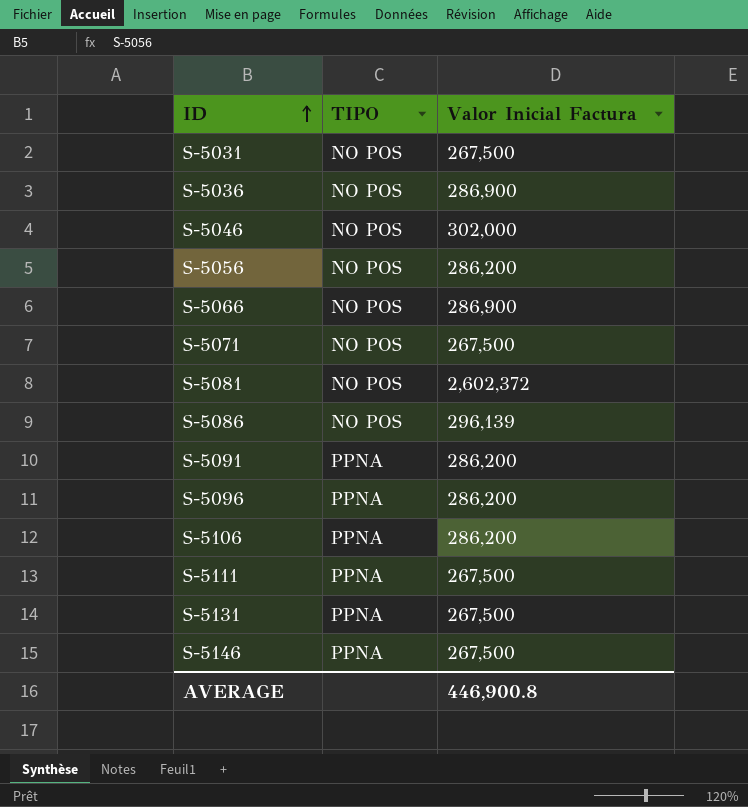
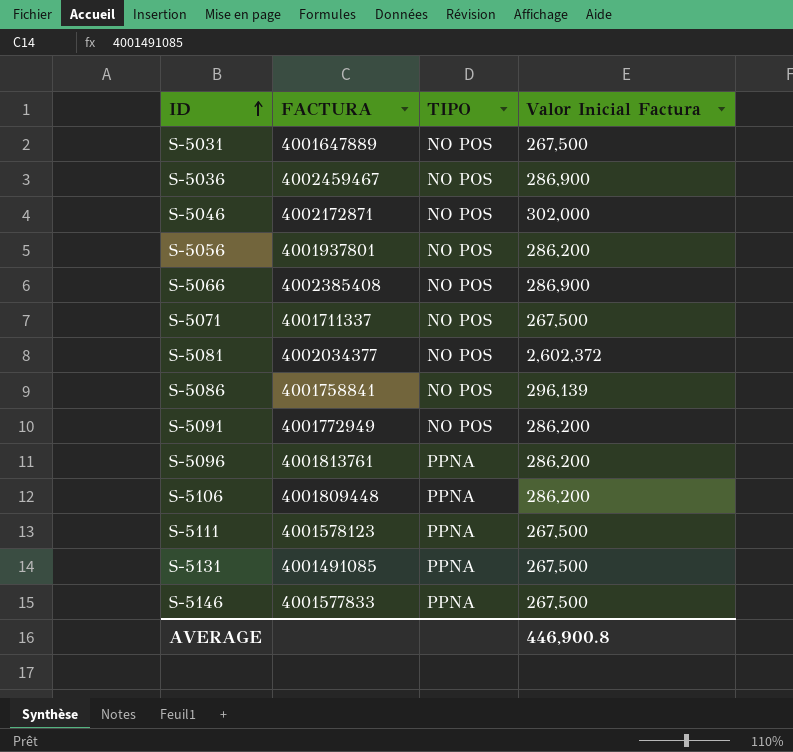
column FACTURA | position: none -> 2
S-5091 | TIPO: PPNA -> NO POS

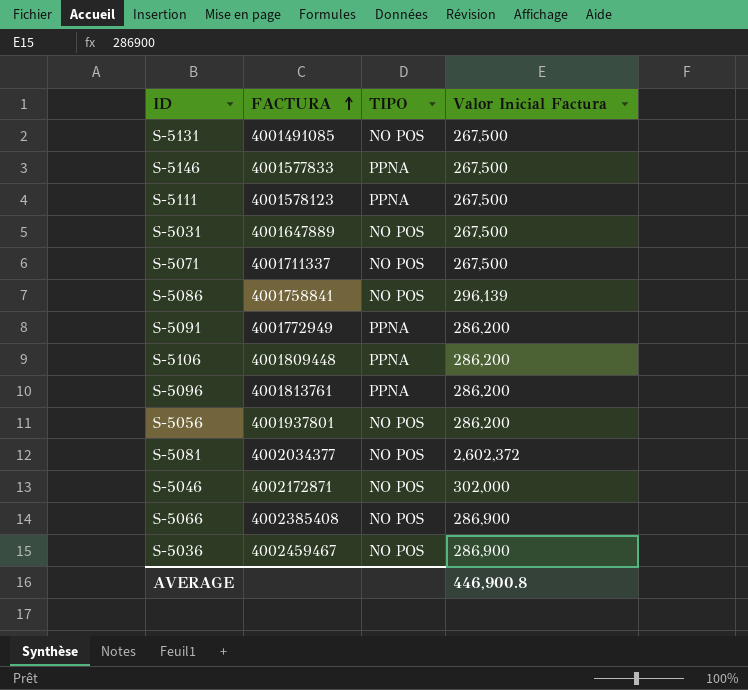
row order: ID ascending -> FACTURA ascending
S-5131 | TIPO: PPNA -> NO POS
S-5091 | TIPO: NO POS -> PPNA

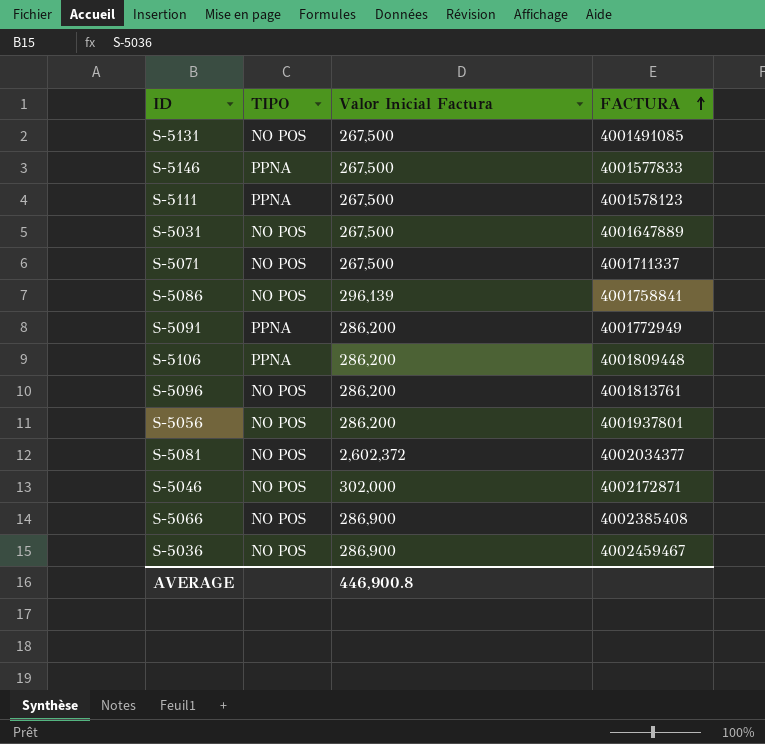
column FACTURA | position: 2 -> 4
S-5096 | TIPO: PPNA -> NO POS

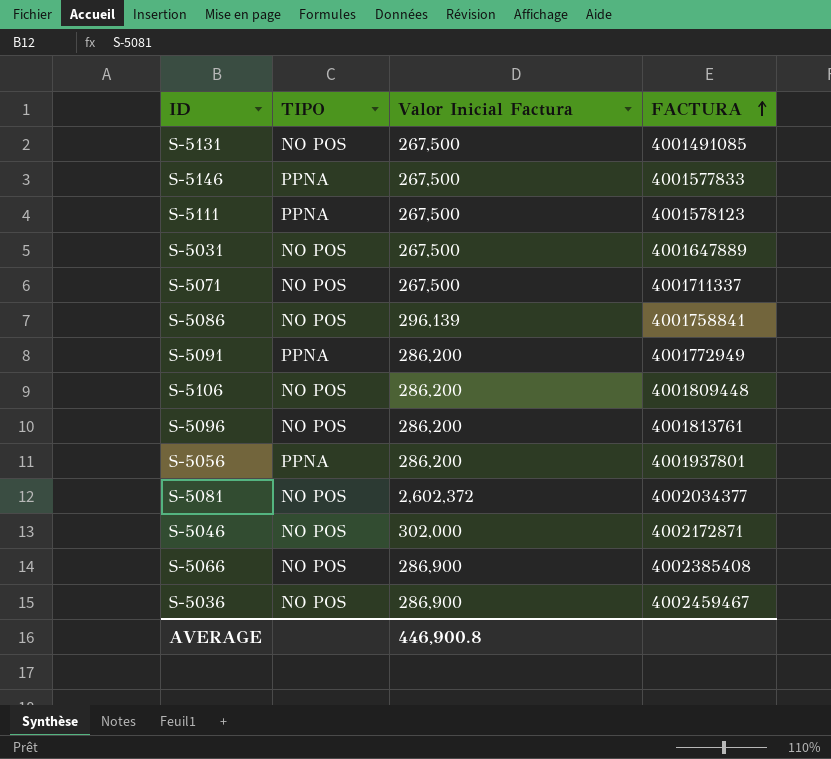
S-5106 | TIPO: PPNA -> NO POS
S-5056 | TIPO: NO POS -> PPNA

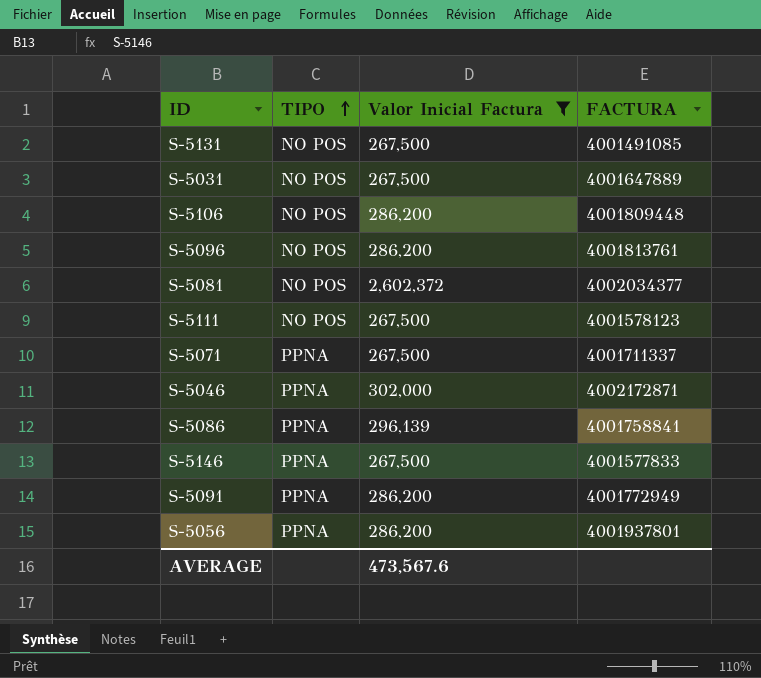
filter: none -> Valor Inicial Factura != 286,900
row order: FACTURA ascending -> TIPO ascending
S-5111 | TIPO: PPNA -> NO POS
S-5071 | TIPO: NO POS -> PPNA
S-5046 | TIPO: NO POS -> PPNA
S-5086 | TIPO: NO POS -> PPNA
AVERAGE | Valor Inicial Factura: 446,900.8 -> 473,567.6

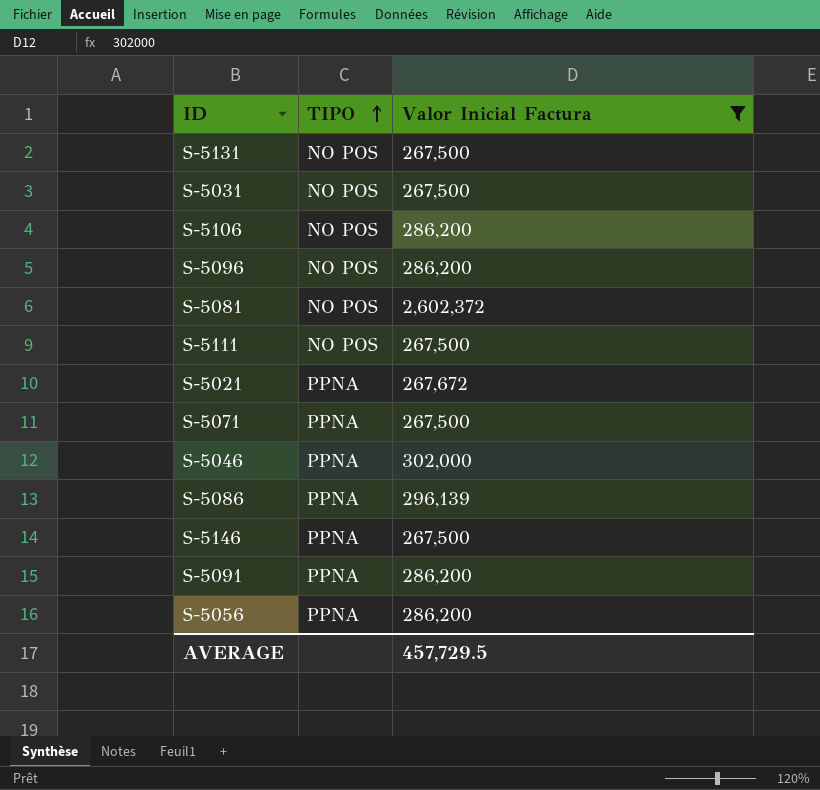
column FACTURA | position: 4 -> none
row S-5021: none -> PPNA | 267,672
AVERAGE | Valor Inicial Factura: 473,567.6 -> 457,729.5

